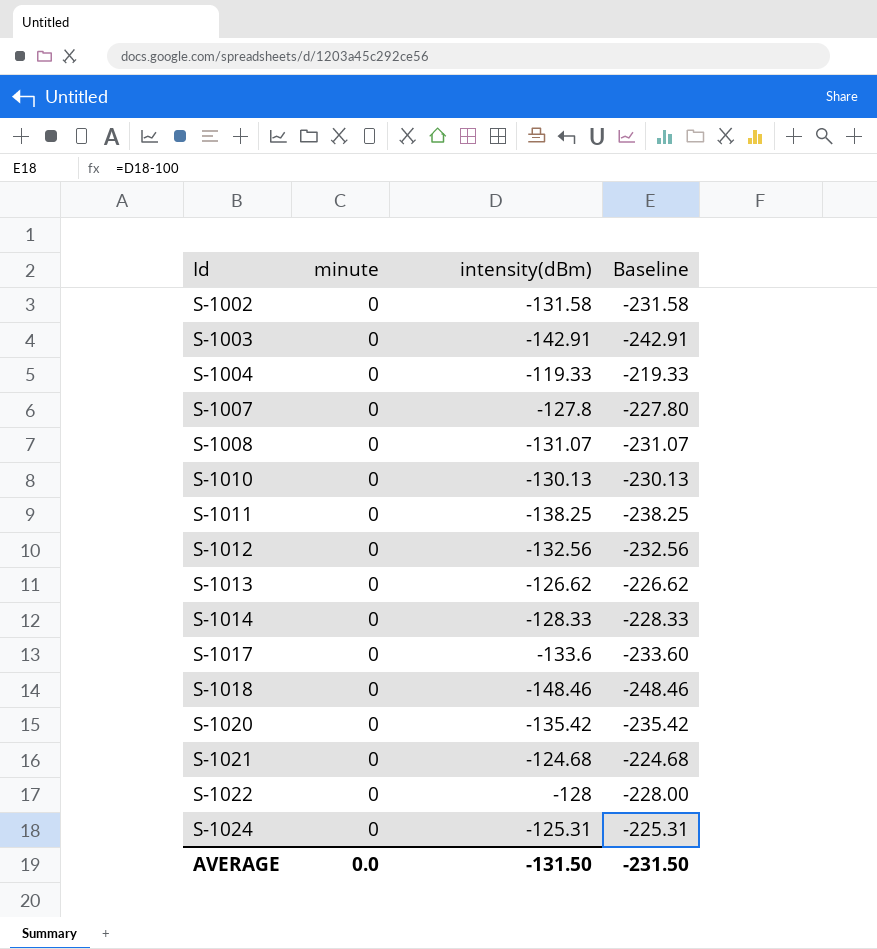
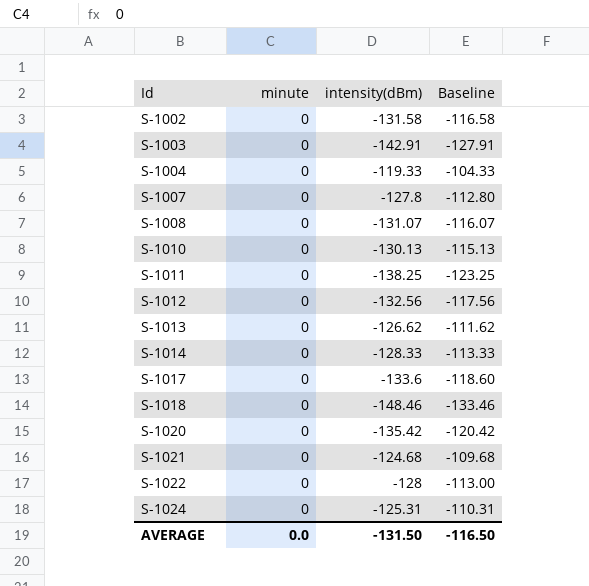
column Baseline | formula: [intensity(dBm)] - 100 -> [intensity(dBm)] + 15
AVERAGE | Baseline: -231.50 -> -116.50

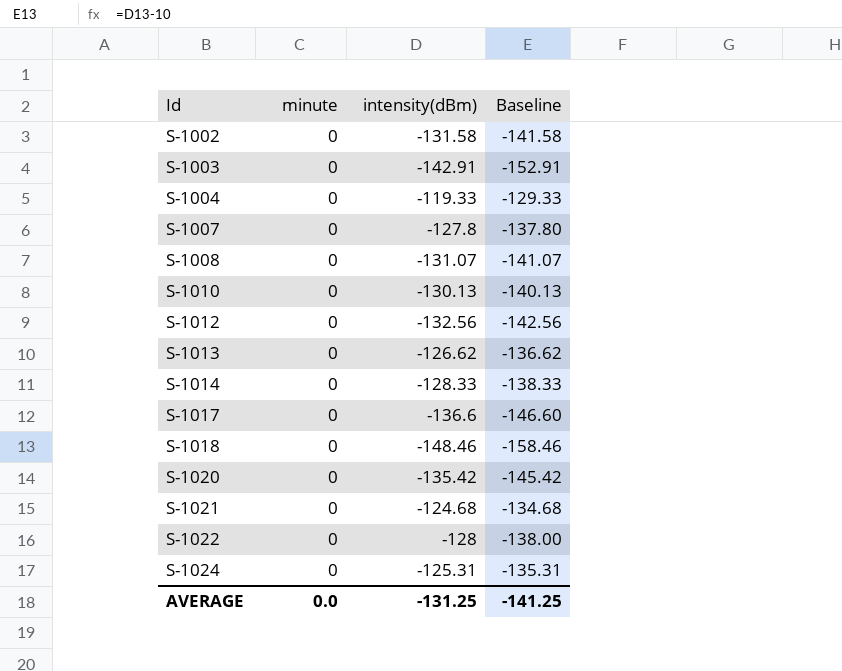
column Baseline | formula: [intensity(dBm)] + 15 -> [intensity(dBm)] - 10
row S-1011: 0 | -138.25 | -123.25 -> none
S-1017 | intensity(dBm): -133.6 -> -136.6
AVERAGE | intensity(dBm): -131.50 -> -131.25
AVERAGE | Baseline: -116.50 -> -141.25

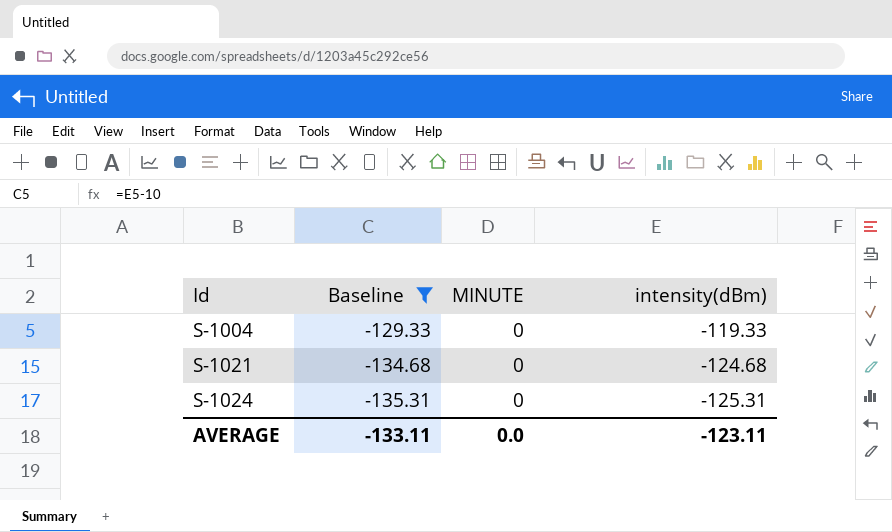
filter: none -> Baseline >= -135.31
column Baseline | position: 4 -> 2
column name: minute -> MINUTE
AVERAGE | Baseline: -141.25 -> -133.11
AVERAGE | intensity(dBm): -131.25 -> -123.11

